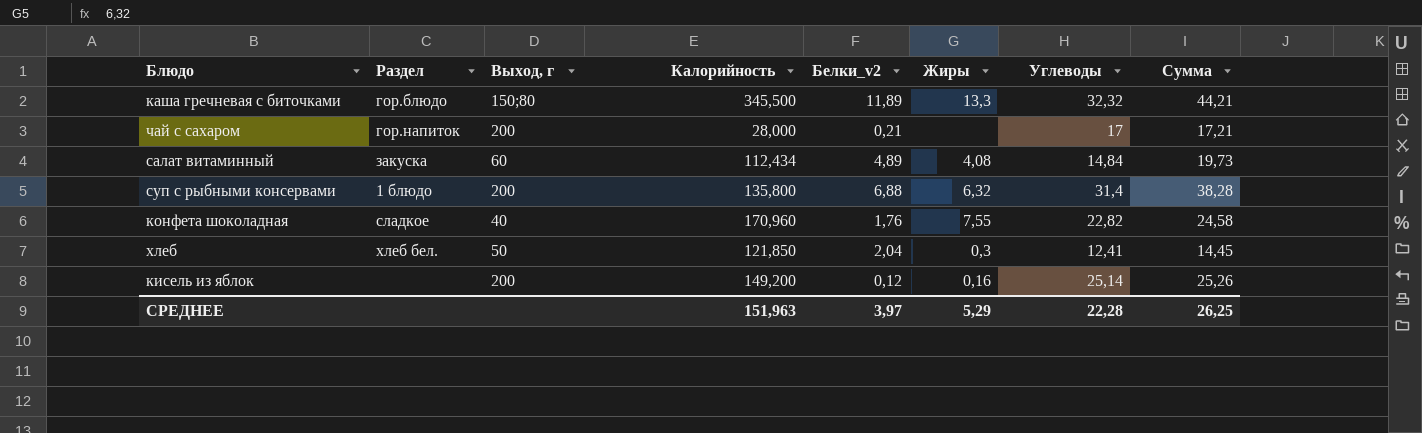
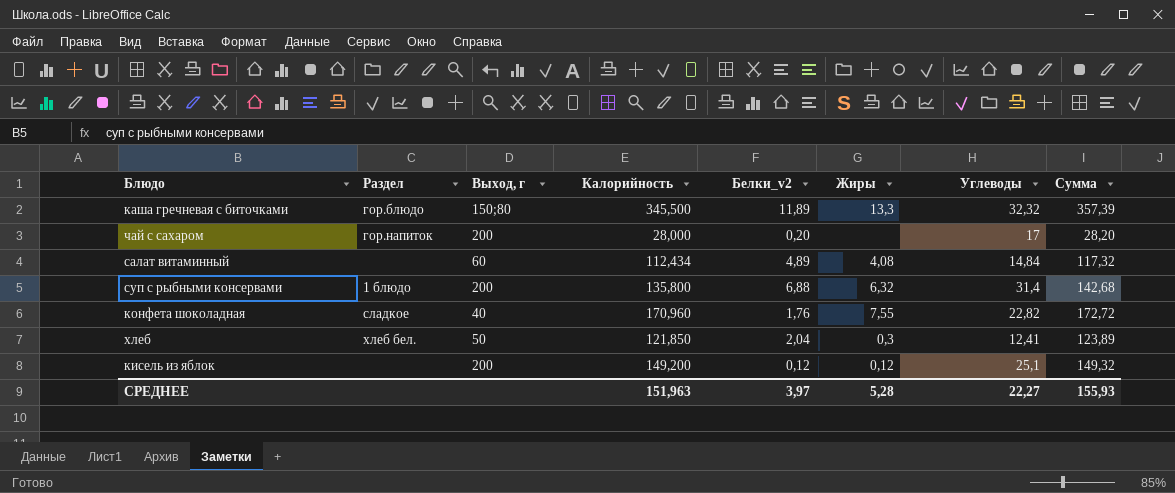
column Сумма | formula: [Белки_v2] + [Углеводы] -> [Калорийность] + [Белки_v2]
чай с сахаром | Белки_v2: 0,21 -> 0,20
салат витаминный | Раздел: закуска -> none
кисель из яблок | Жиры: 0,16 -> 0,12
кисель из яблок | Углеводы: 25,14 -> 25,1
СРЕДНЕЕ | Жиры: 5,29 -> 5,28
СРЕДНЕЕ | Углеводы: 22,28 -> 22,27
СРЕДНЕЕ | Сумма: 26,25 -> 155,93

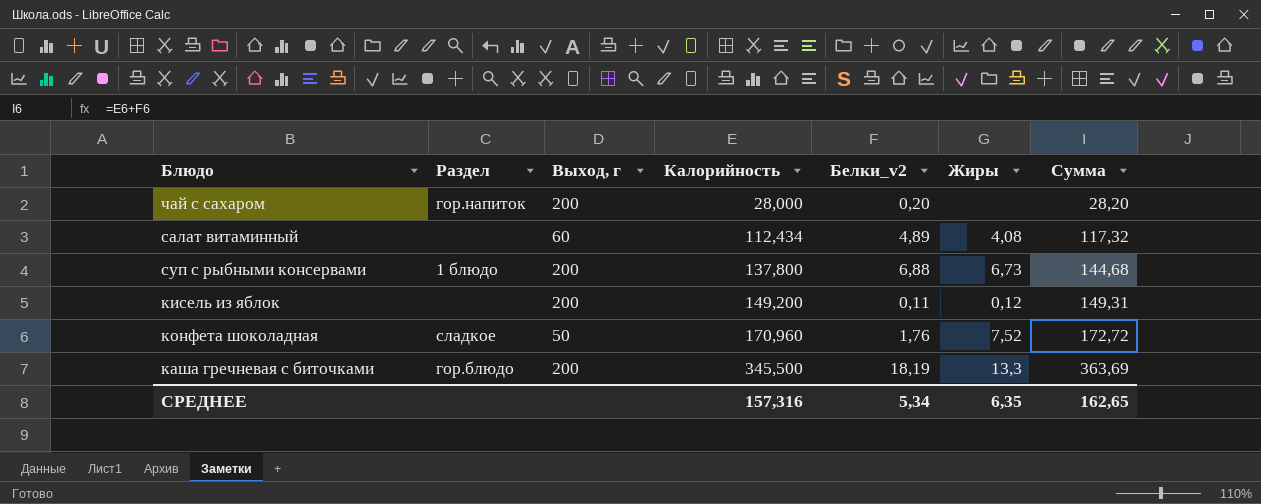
row order: none -> Калорийность ascending
column Углеводы | position: 7 -> none
row хлеб: хлеб бел. | 50 | 121,850 | 2,04 | 0,3 | 12,41 | 123,89 -> none
суп с рыбными консервами | Калорийность: 135,800 -> 137,800
суп с рыбными консервами | Жиры: 6,32 -> 6,73
суп с рыбными консервами | Сумма: 142,68 -> 144,68
кисель из яблок | Белки_v2: 0,12 -> 0,11
кисель из яблок | Сумма: 149,32 -> 149,31
конфета шоколадная | Выход, г: 40 -> 50
конфета шоколадная | Жиры: 7,55 -> 7,52
каша гречневая с биточками | Выход, г: 150;80 -> 200
каша гречневая с биточками | Белки_v2: 11,89 -> 18,19
каша гречневая с биточками | Сумма: 357,39 -> 363,69
СРЕДНЕЕ | Калорийность: 151,963 -> 157,316
СРЕДНЕЕ | Белки_v2: 3,97 -> 5,34
СРЕДНЕЕ | Жиры: 5,28 -> 6,35
СРЕДНЕЕ | Сумма: 155,93 -> 162,65

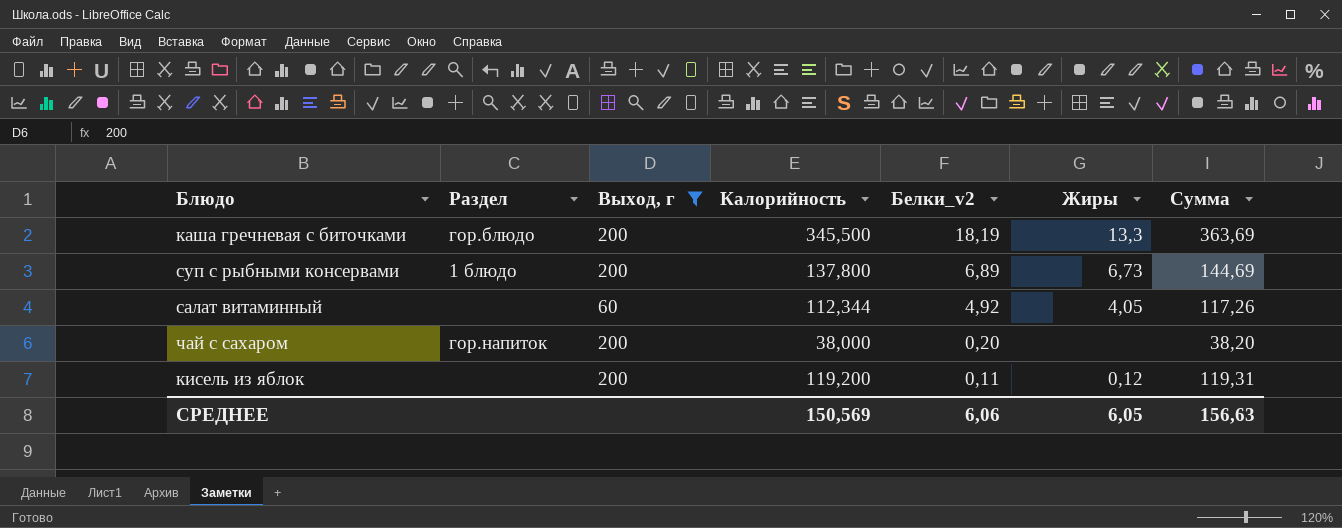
filter: none -> Выход, г != 50
row order: Калорийность ascending -> Белки_v2 descending
суп с рыбными консервами | Белки_v2: 6,88 -> 6,89
суп с рыбными консервами | Сумма: 144,68 -> 144,69
салат витаминный | Калорийность: 112,434 -> 112,344
салат витаминный | Белки_v2: 4,89 -> 4,92
салат витаминный | Жиры: 4,08 -> 4,05
салат витаминный | Сумма: 117,32 -> 117,26
чай с сахаром | Калорийность: 28,000 -> 38,000
чай с сахаром | Сумма: 28,20 -> 38,20
кисель из яблок | Калорийность: 149,200 -> 119,200
кисель из яблок | Сумма: 149,31 -> 119,31
СРЕДНЕЕ | Калорийность: 157,316 -> 150,569
СРЕДНЕЕ | Белки_v2: 5,34 -> 6,06
СРЕДНЕЕ | Жиры: 6,35 -> 6,05
СРЕДНЕЕ | Сумма: 162,65 -> 156,63

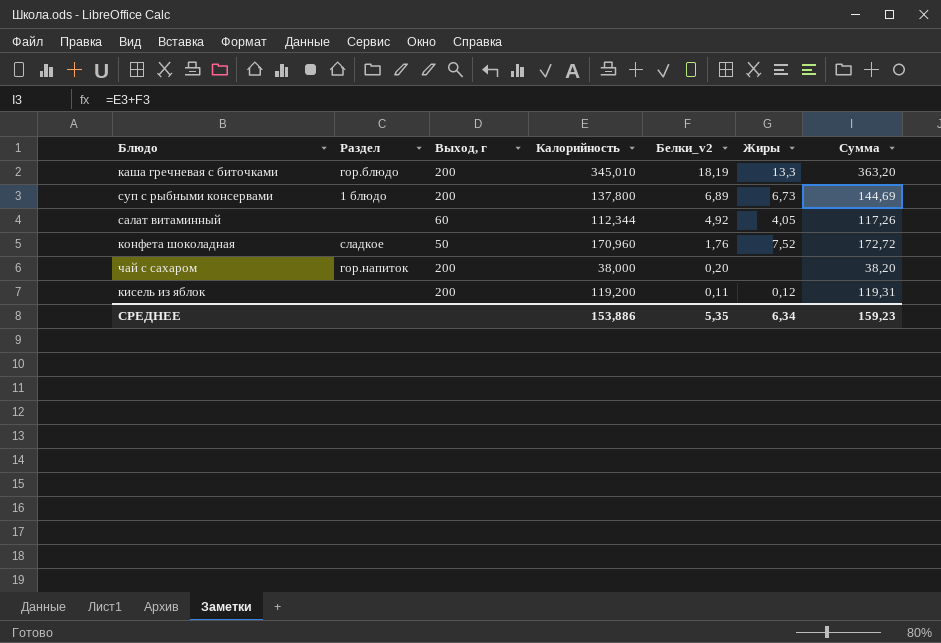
filter: Выход, г != 50 -> none
каша гречневая с биточками | Калорийность: 345,500 -> 345,010
каша гречневая с биточками | Сумма: 363,69 -> 363,20
СРЕДНЕЕ | Калорийность: 150,569 -> 153,886
СРЕДНЕЕ | Белки_v2: 6,06 -> 5,35
СРЕДНЕЕ | Жиры: 6,05 -> 6,34
СРЕДНЕЕ | Сумма: 156,63 -> 159,23

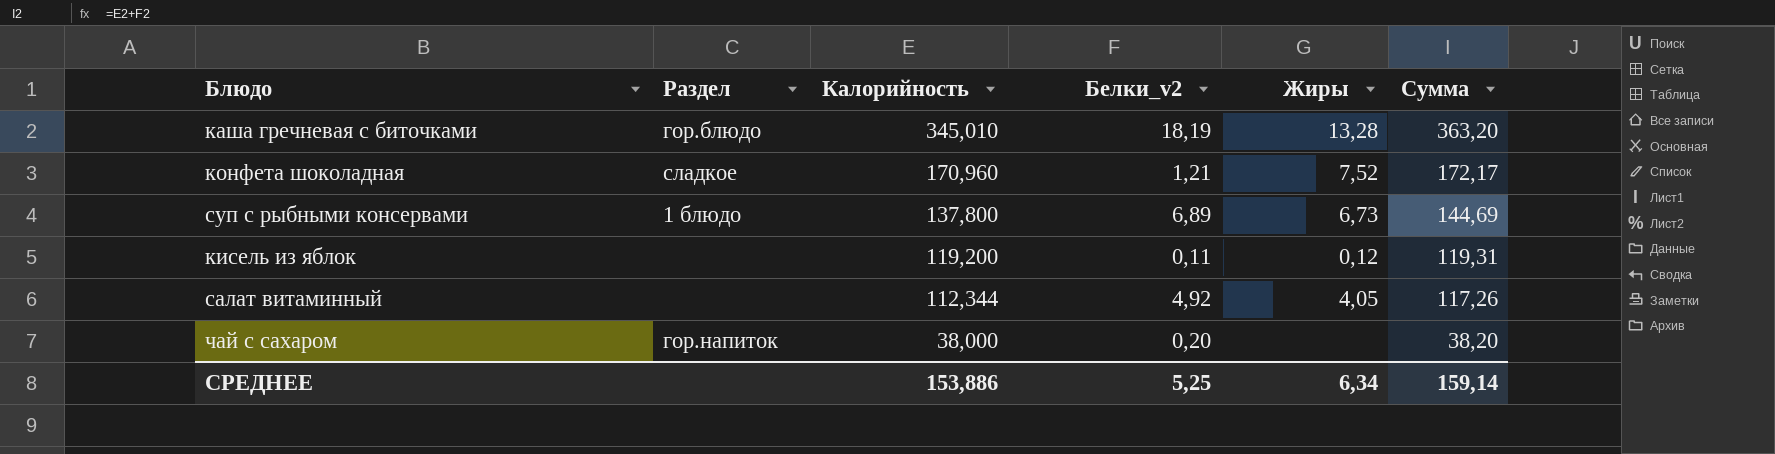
row order: Белки_v2 descending -> Калорийность descending
column Выход, г | position: 3 -> none
каша гречневая с биточками | Жиры: 13,3 -> 13,28
конфета шоколадная | Белки_v2: 1,76 -> 1,21
конфета шоколадная | Сумма: 172,72 -> 172,17
СРЕДНЕЕ | Белки_v2: 5,35 -> 5,25
СРЕДНЕЕ | Сумма: 159,23 -> 159,14

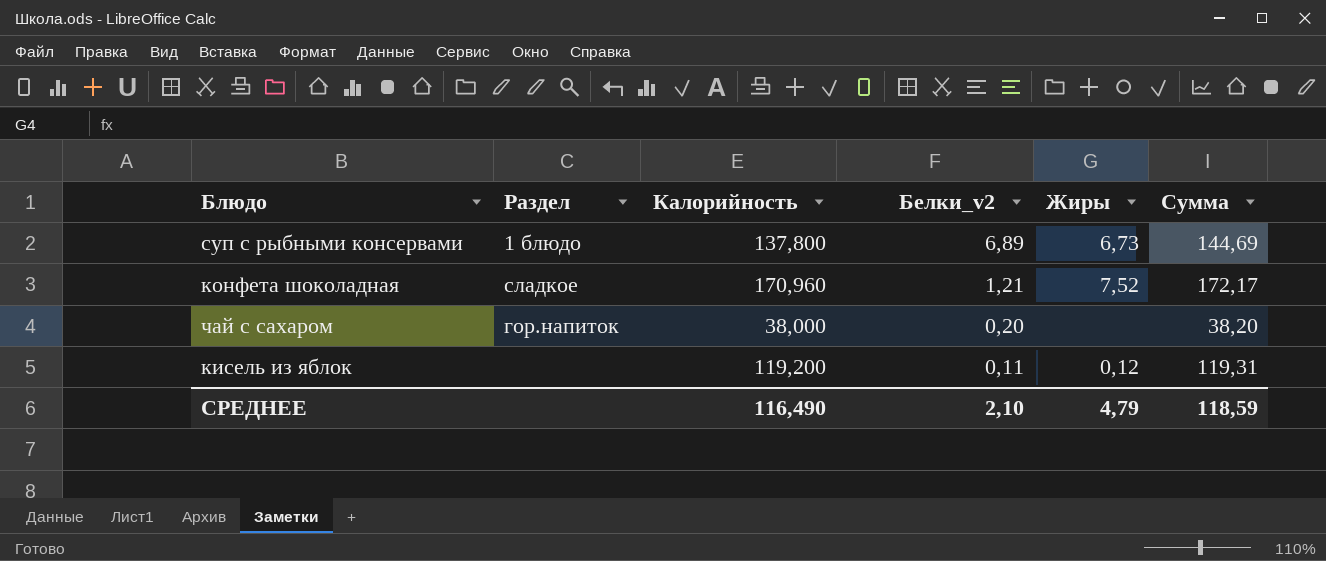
row order: Калорийность descending -> Белки_v2 descending
row каша гречневая с биточками: гор.блюдо | 345,010 | 18,19 | 13,28 | 363,20 -> none
row салат витаминный: none | 112,344 | 4,92 | 4,05 | 117,26 -> none
СРЕДНЕЕ | Калорийность: 153,886 -> 116,490
СРЕДНЕЕ | Белки_v2: 5,25 -> 2,10
СРЕДНЕЕ | Жиры: 6,34 -> 4,79
СРЕДНЕЕ | Сумма: 159,14 -> 118,59

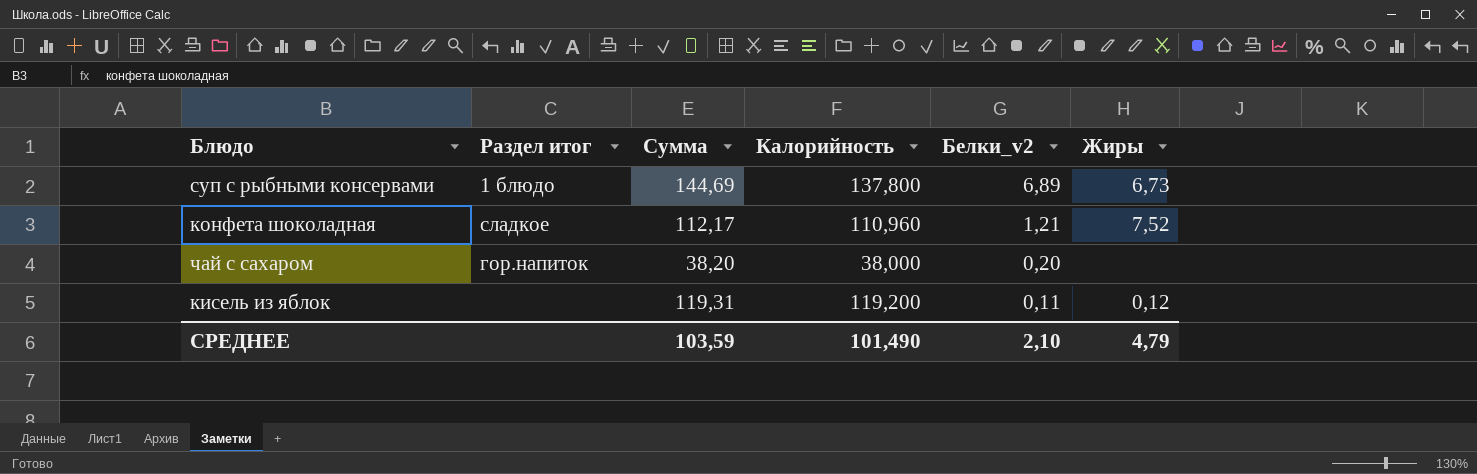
column name: Раздел -> Раздел итог
column Сумма | position: 6 -> 3
конфета шоколадная | Сумма: 172,17 -> 112,17
конфета шоколадная | Калорийность: 170,960 -> 110,960
СРЕДНЕЕ | Сумма: 118,59 -> 103,59
СРЕДНЕЕ | Калорийность: 116,490 -> 101,490

